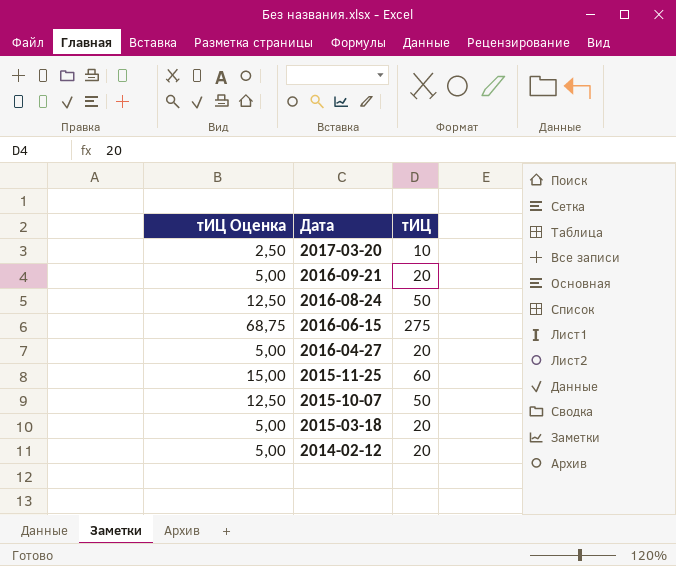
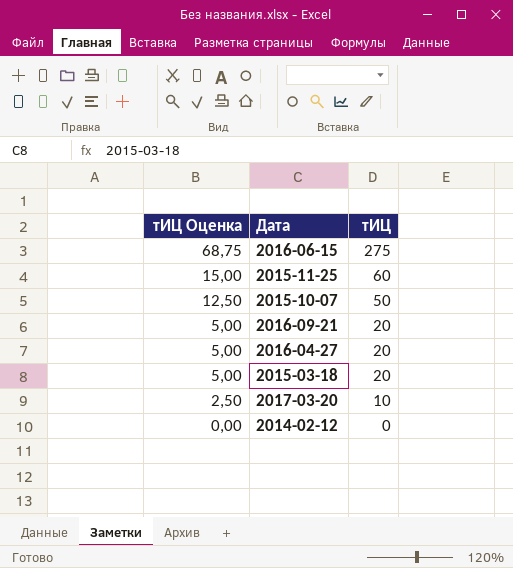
row order: Дата descending -> тИЦ Оценка descending
row 2016-08-24: 12,50 | 50 -> none
2014-02-12 | тИЦ Оценка: 5,00 -> 0,00
2014-02-12 | тИЦ: 20 -> 0

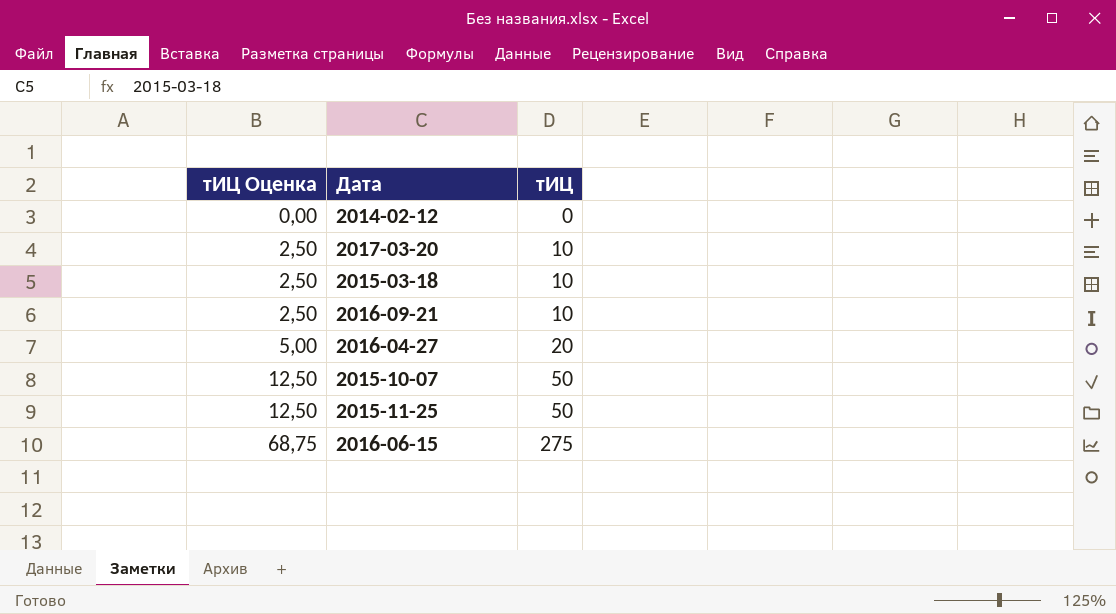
row order: тИЦ Оценка descending -> тИЦ Оценка ascending
2015-03-18 | тИЦ Оценка: 5,00 -> 2,50
2015-03-18 | тИЦ: 20 -> 10
2016-09-21 | тИЦ Оценка: 5,00 -> 2,50
2016-09-21 | тИЦ: 20 -> 10
2015-11-25 | тИЦ Оценка: 15,00 -> 12,50
2015-11-25 | тИЦ: 60 -> 50

